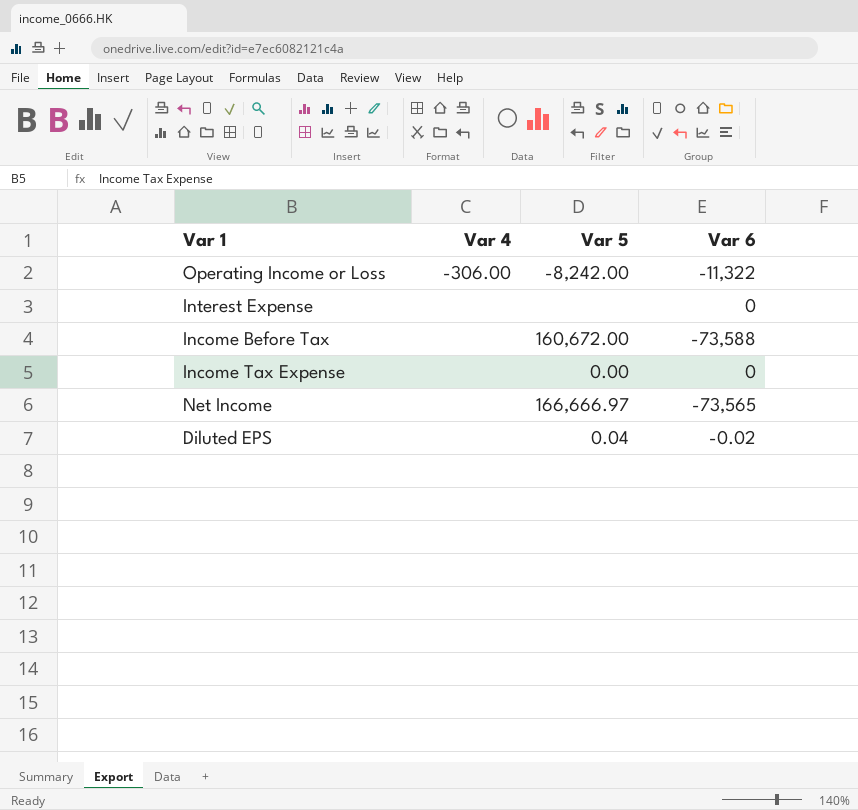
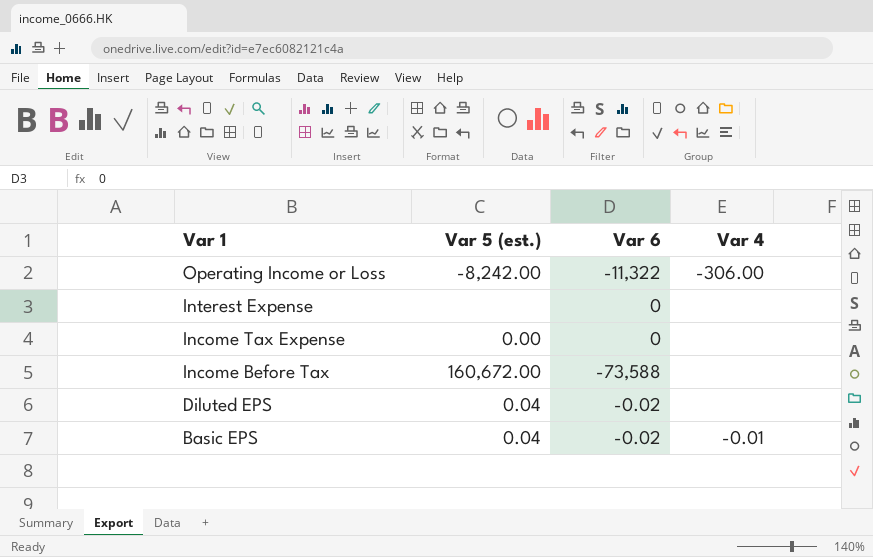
row order: none -> Var 1 descending
column name: Var 5 -> Var 5 (est.)
column Var 4 | position: 2 -> 4
row Net Income: none | 166,666.97 | -73,565 -> none
row Basic EPS: none -> 0.04 | -0.02 | -0.01

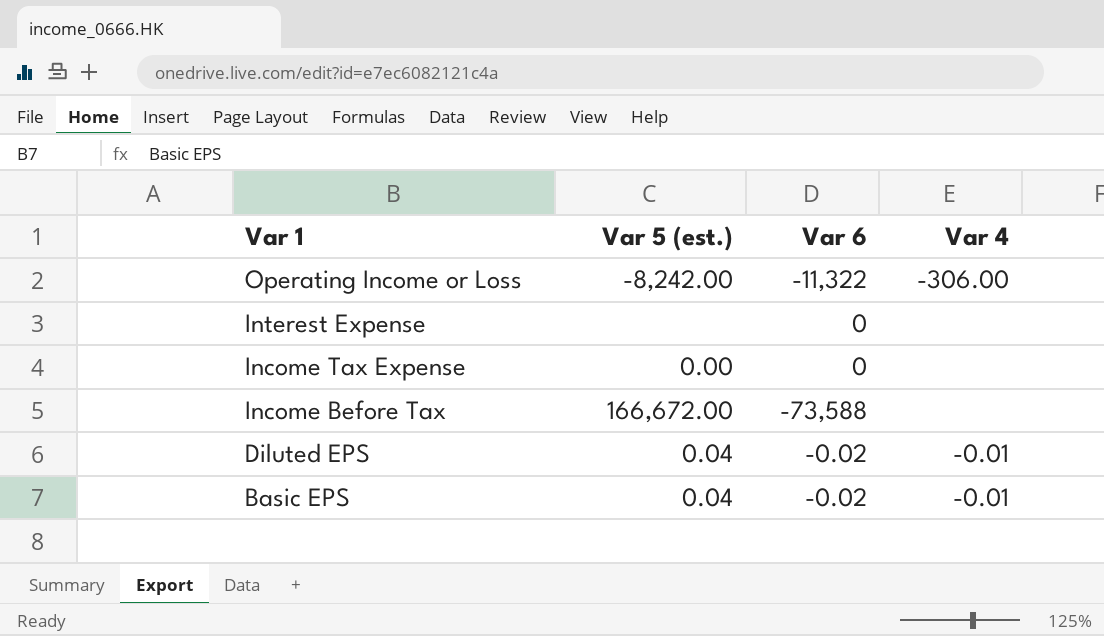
Income Before Tax | Var 5 (est.): 160,672.00 -> 166,672.00
Diluted EPS | Var 4: none -> -0.01

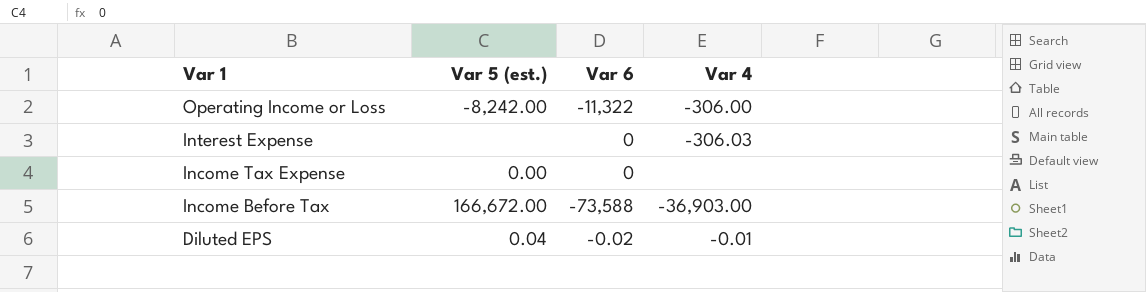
row Basic EPS: 0.04 | -0.02 | -0.01 -> none
Interest Expense | Var 4: none -> -306.03
Income Before Tax | Var 4: none -> -36,903.00

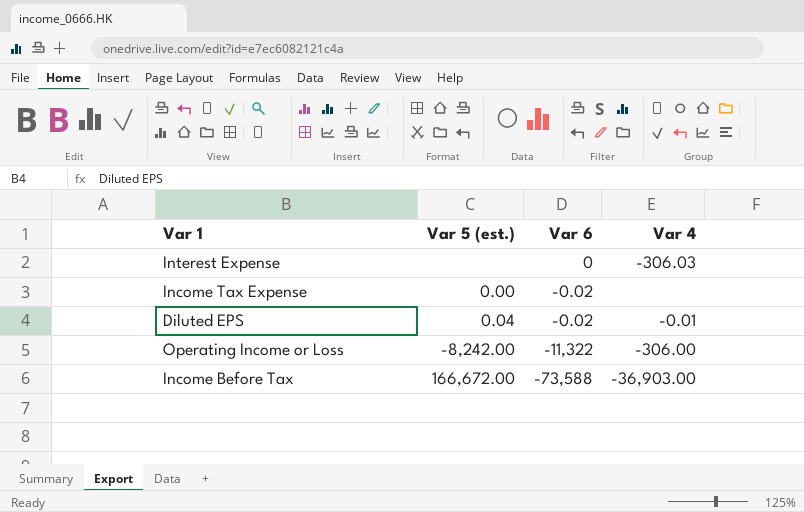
row order: Var 1 descending -> Var 6 descending
Income Tax Expense | Var 6: 0 -> -0.02

